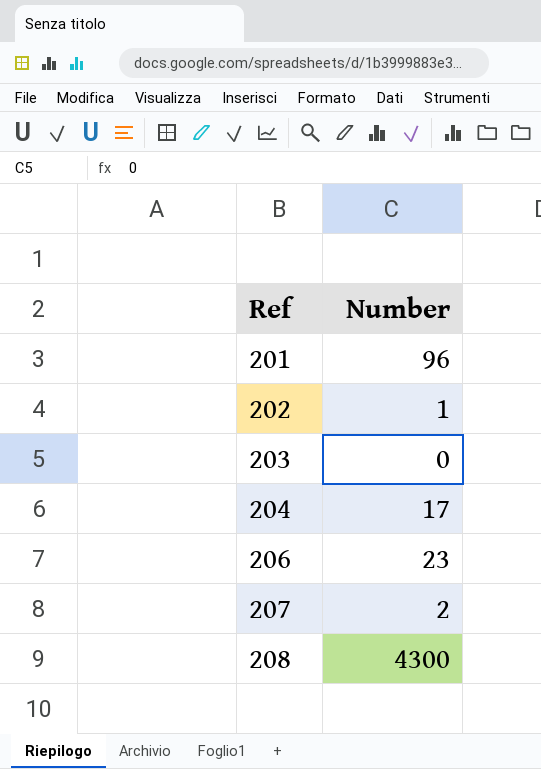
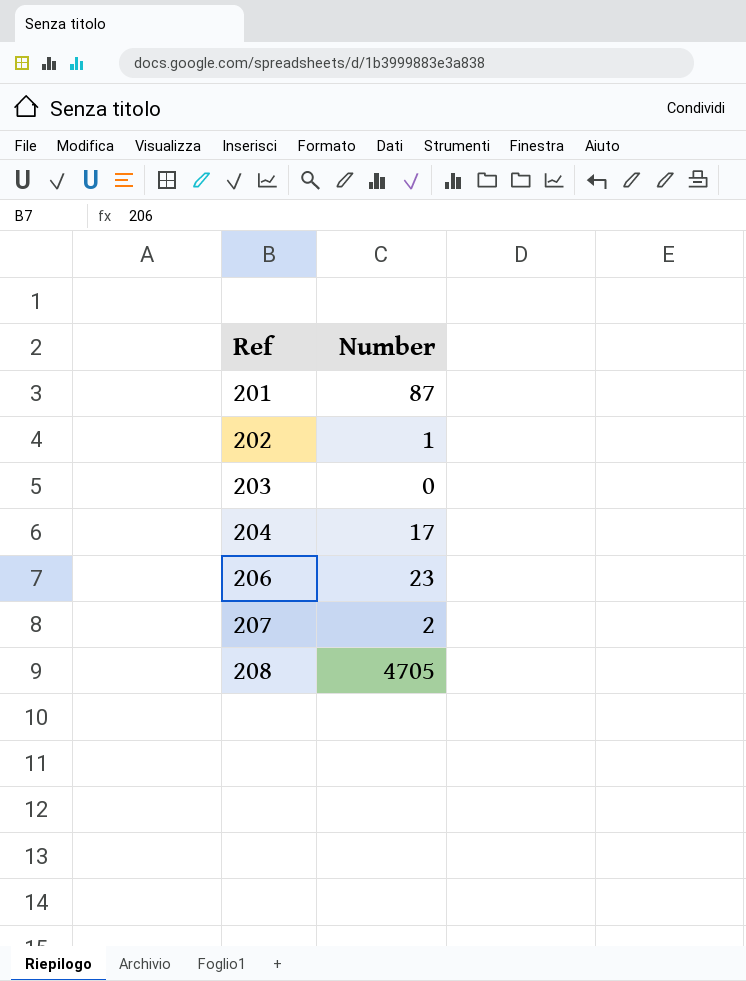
201 | Number: 96 -> 87
208 | Number: 4300 -> 4705

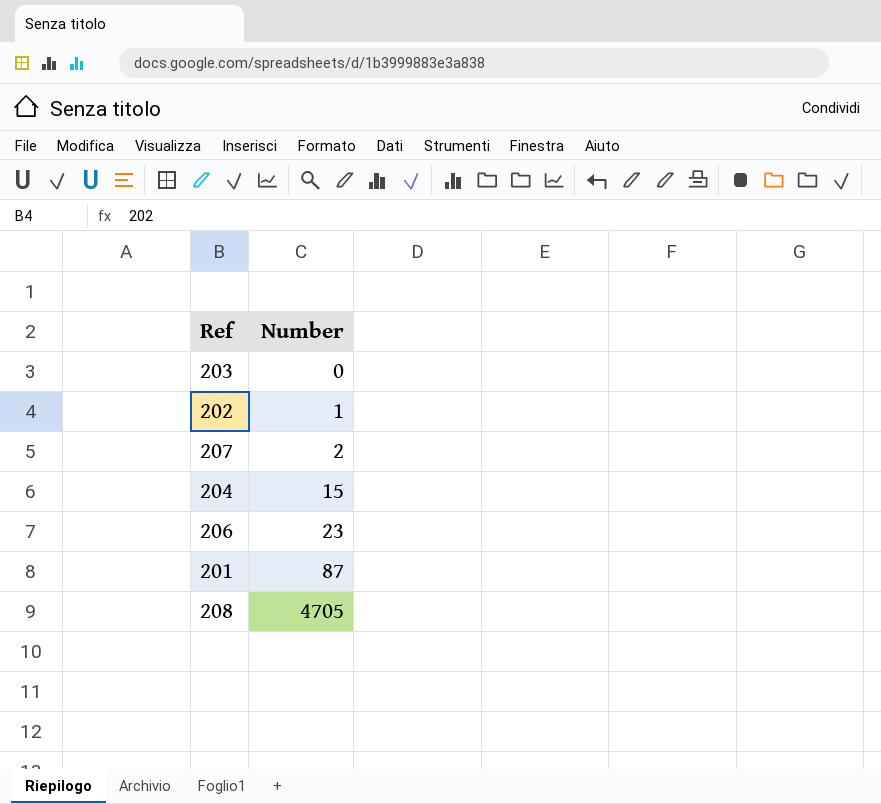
row order: Ref ascending -> Number ascending
204 | Number: 17 -> 15

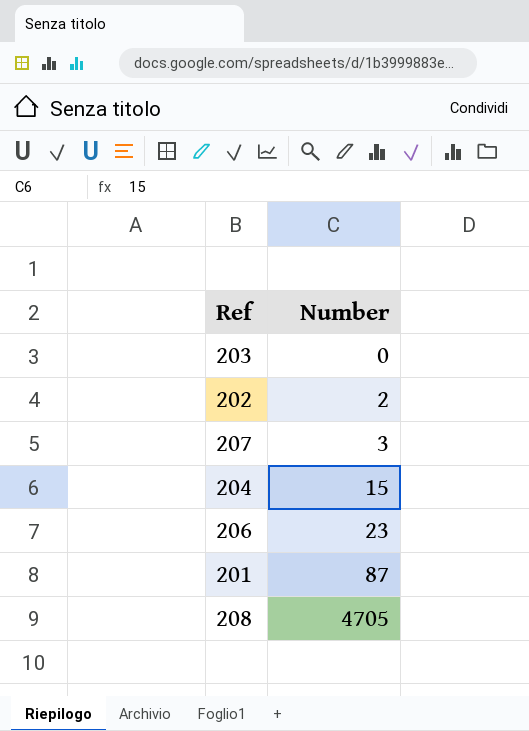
202 | Number: 1 -> 2
207 | Number: 2 -> 3

